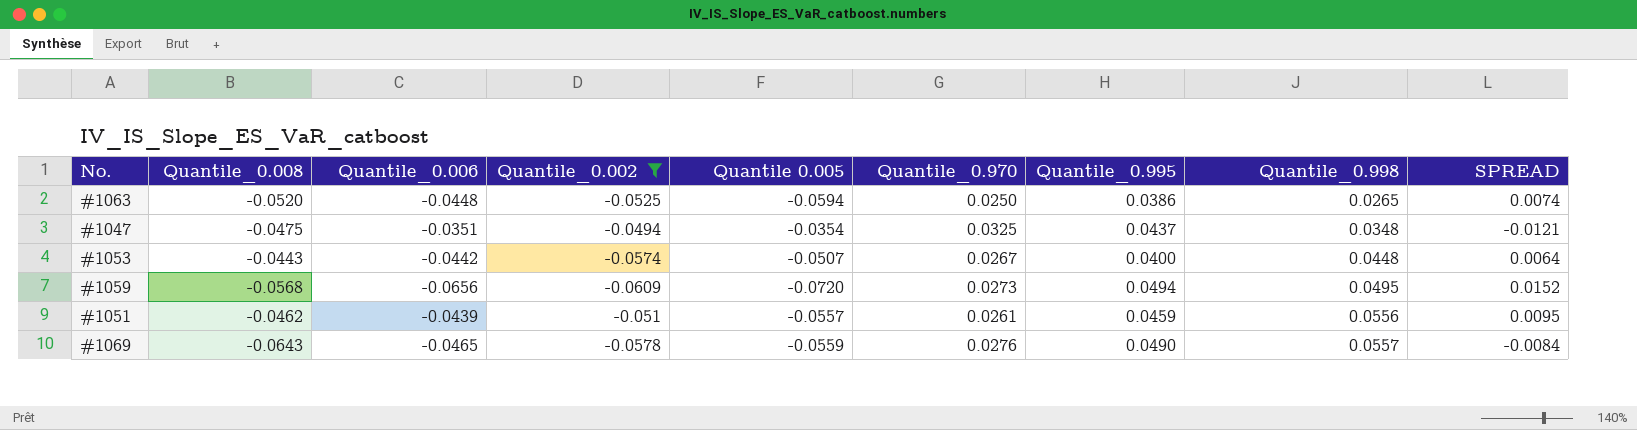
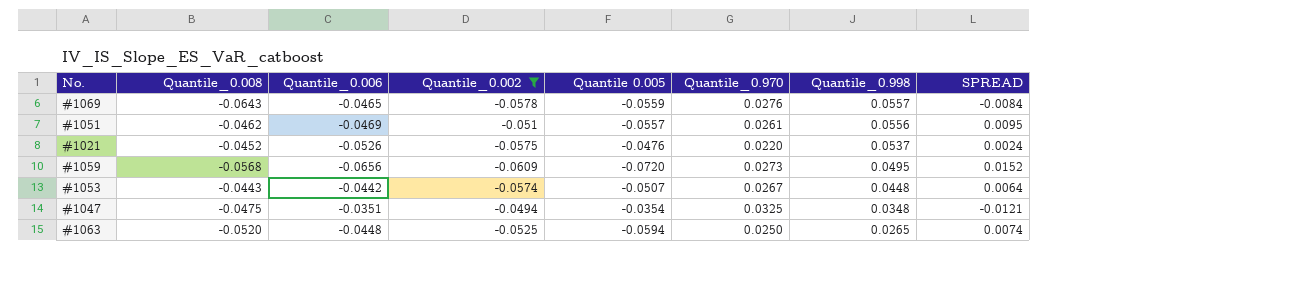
row order: Quantile_0.998 ascending -> Quantile_0.998 descending
column Quantile_0.995 | position: 7 -> none
#1051 | Quantile_0.006: -0.0439 -> -0.0469
row #1021: none -> -0.0452 | -0.0526 | -0.0575 | -0.0476 | 0.0220 | 0.0537 | 0.0024

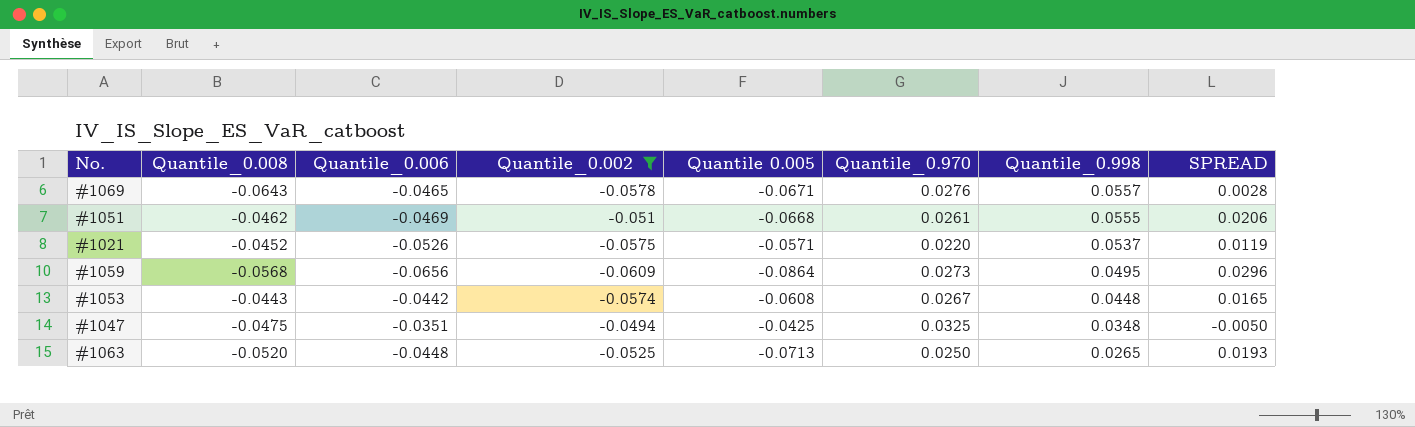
#1069 | Quantile 0.005: -0.0559 -> -0.0671
#1069 | SPREAD: -0.0084 -> 0.0028
#1051 | Quantile 0.005: -0.0557 -> -0.0668
#1051 | Quantile_0.998: 0.0556 -> 0.0555
#1051 | SPREAD: 0.0095 -> 0.0206
#1021 | Quantile 0.005: -0.0476 -> -0.0571
#1021 | SPREAD: 0.0024 -> 0.0119
#1059 | Quantile 0.005: -0.0720 -> -0.0864
#1059 | SPREAD: 0.0152 -> 0.0296
#1053 | Quantile 0.005: -0.0507 -> -0.0608
#1053 | SPREAD: 0.0064 -> 0.0165
#1047 | Quantile 0.005: -0.0354 -> -0.0425
#1047 | SPREAD: -0.0121 -> -0.0050
#1063 | Quantile 0.005: -0.0594 -> -0.0713
#1063 | SPREAD: 0.0074 -> 0.0193

